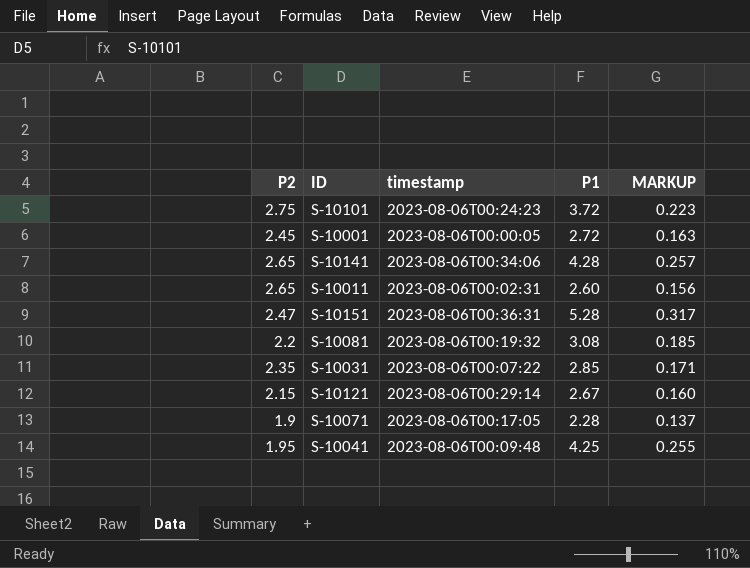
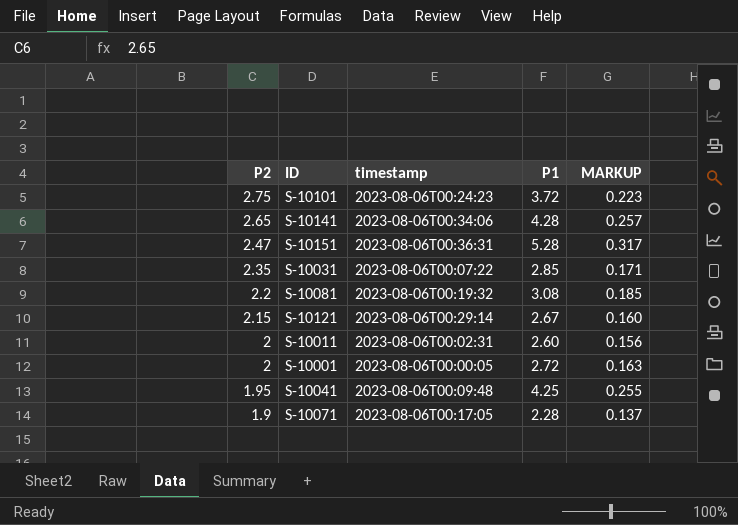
row order: none -> P2 descending
S-10011 | P2: 2.65 -> 2
S-10001 | P2: 2.45 -> 2

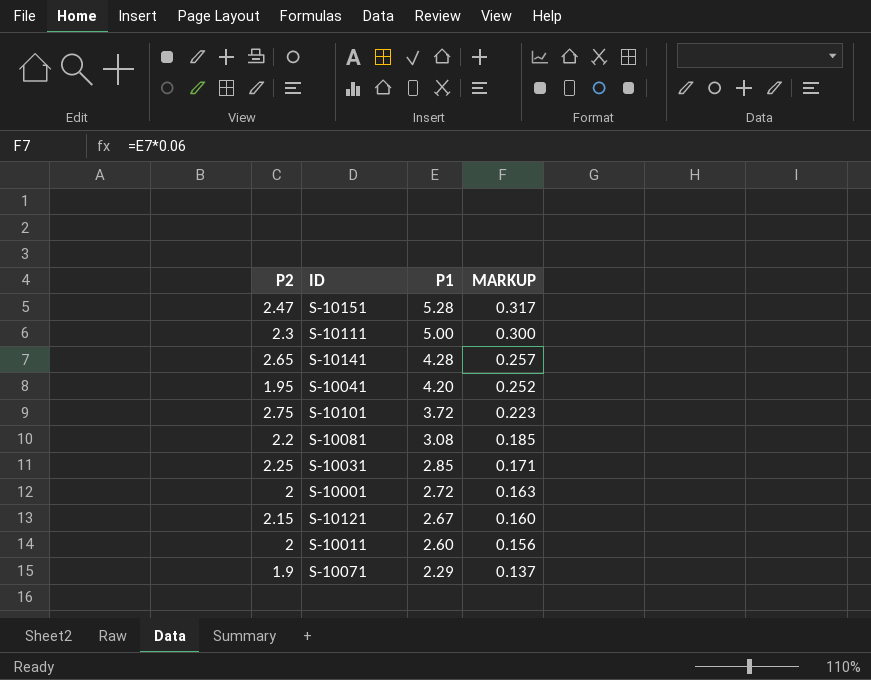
row order: P2 descending -> P1 descending
column timestamp | position: 3 -> none
row S-10111: none -> 2.3 | 5.00 | 0.300
S-10041 | P1: 4.25 -> 4.20
S-10041 | MARKUP: 0.255 -> 0.252
S-10031 | P2: 2.35 -> 2.25
S-10071 | P1: 2.28 -> 2.29

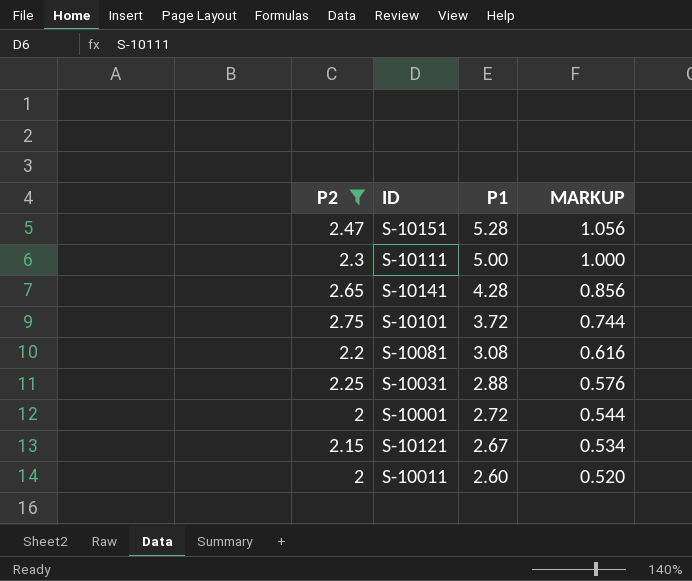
filter: none -> P2 >= 2
column MARKUP | formula: [P1] * 0.06 -> [P1] * 0.2
S-10031 | P1: 2.85 -> 2.88

